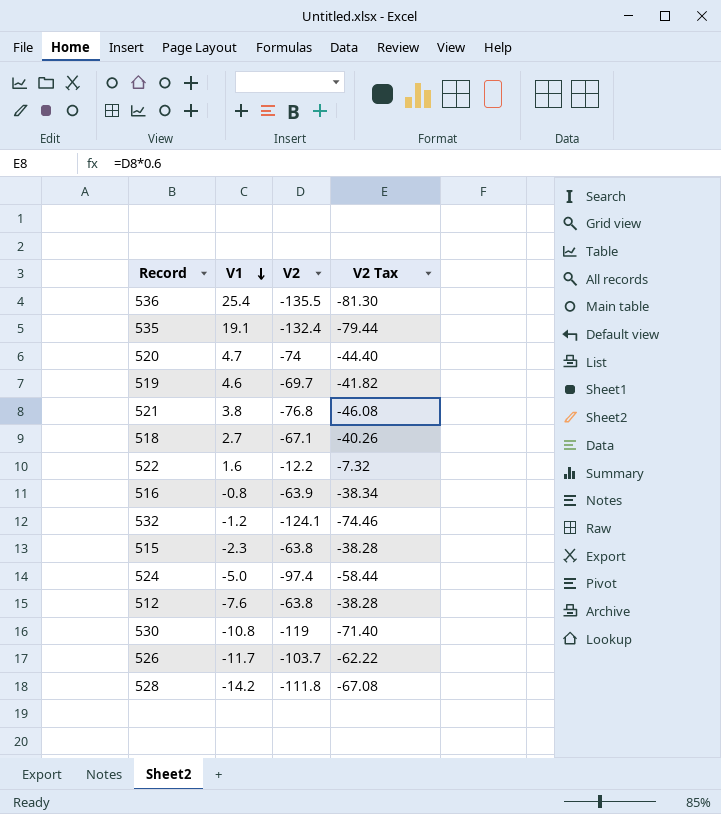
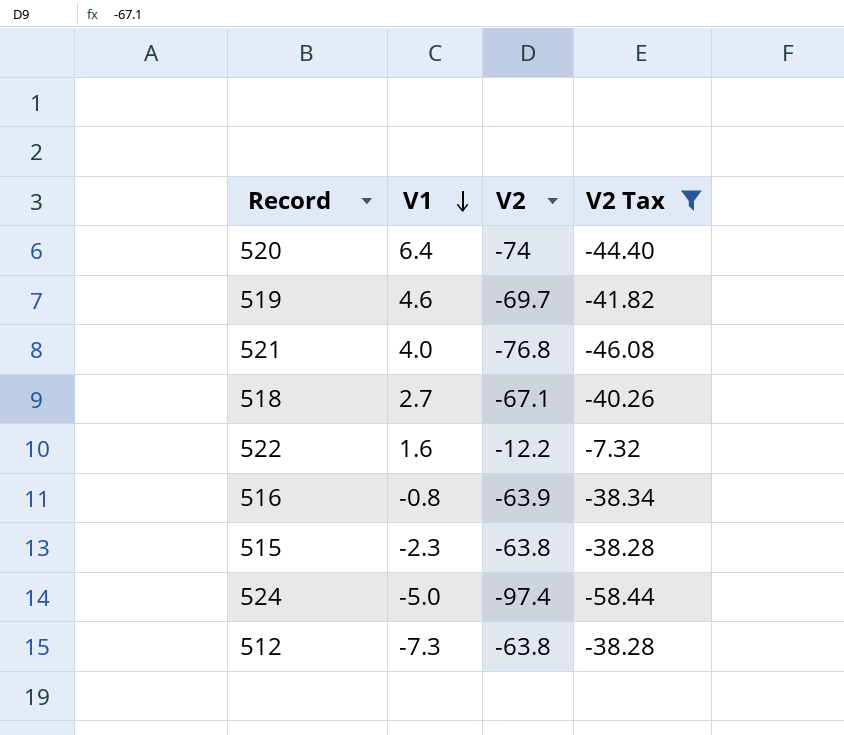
filter: none -> V2 Tax >= -58.44
520 | V1: 4.7 -> 6.4
521 | V1: 3.8 -> 4.0
512 | V1: -7.6 -> -7.3

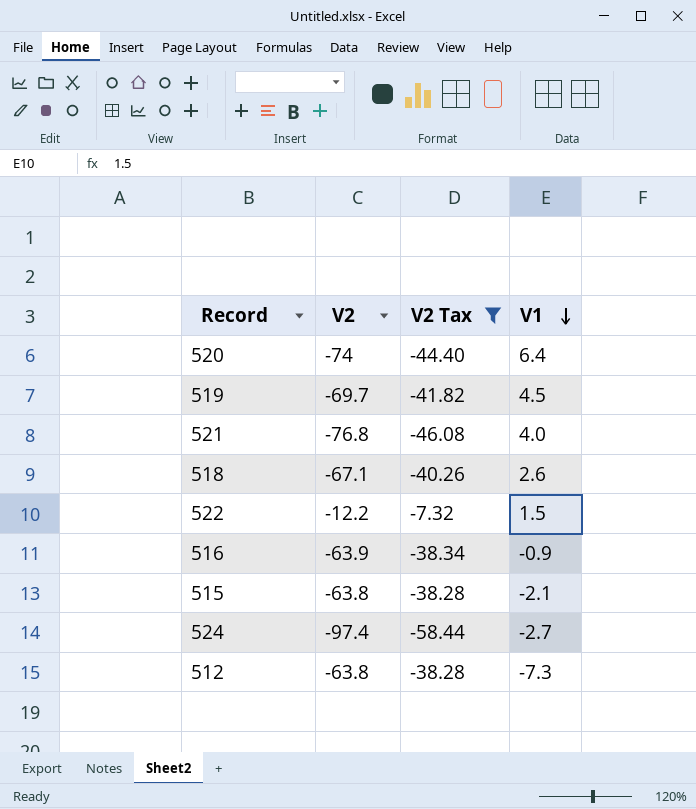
column V1 | position: 2 -> 4
519 | V1: 4.6 -> 4.5
518 | V1: 2.7 -> 2.6
522 | V1: 1.6 -> 1.5
516 | V1: -0.8 -> -0.9
515 | V1: -2.3 -> -2.1
524 | V1: -5.0 -> -2.7

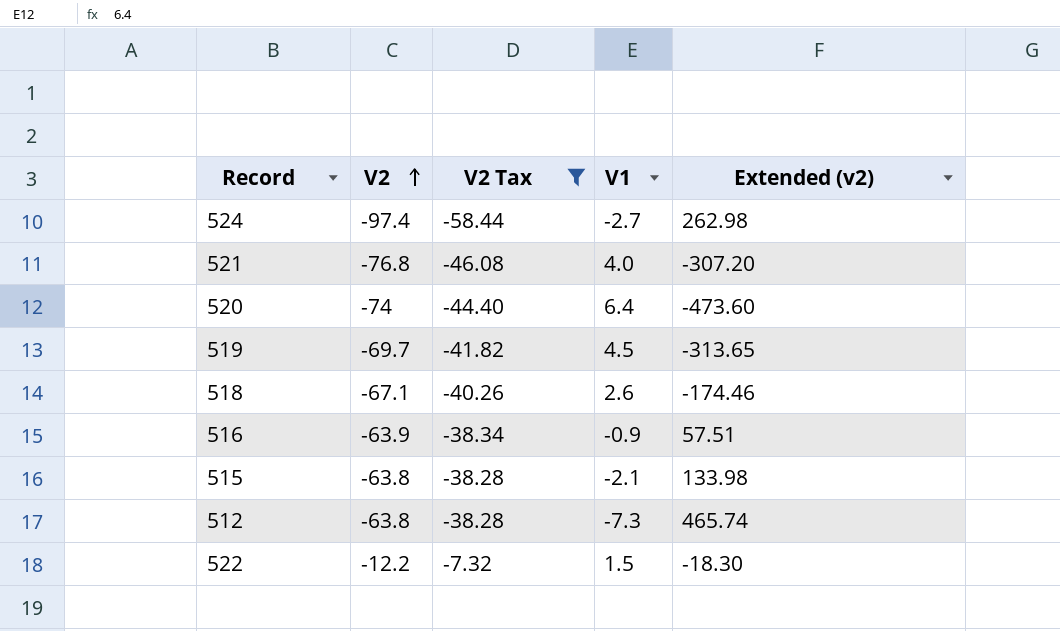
row order: V1 descending -> V2 ascending
column Extended (v2) | formula: none -> [V2] * [V1]

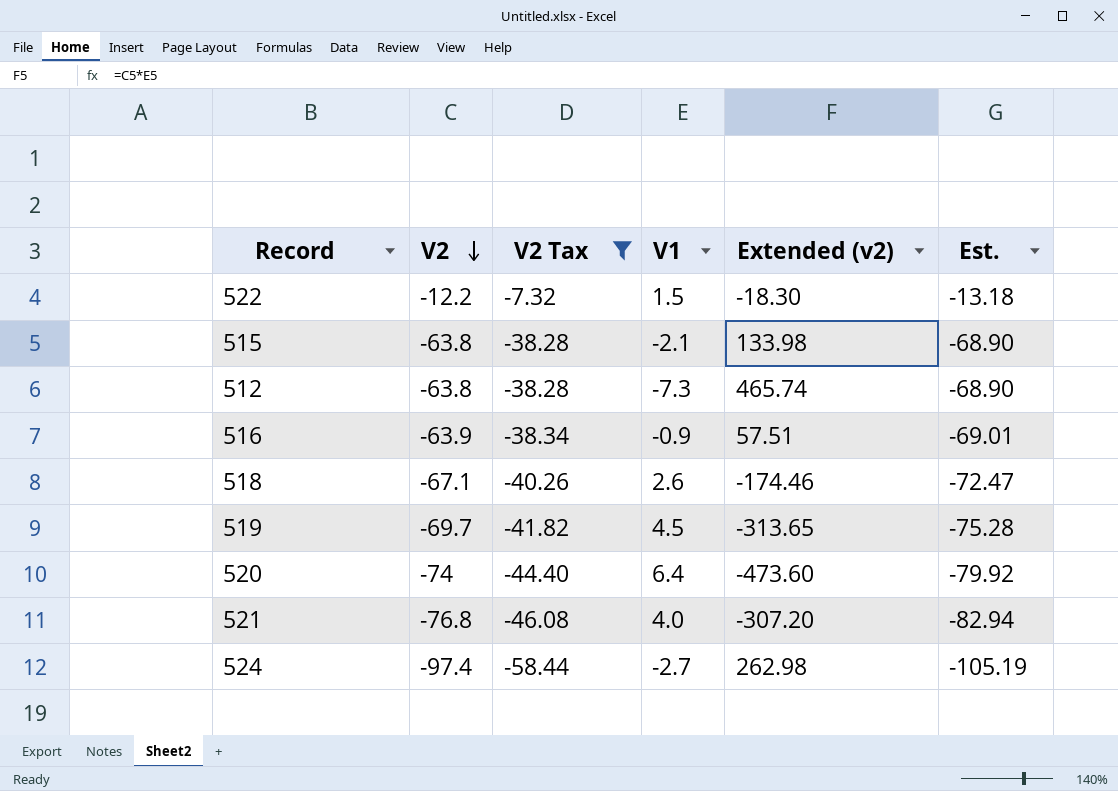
row order: V2 ascending -> V2 descending
column Est. | formula: none -> [V2] * 1.08

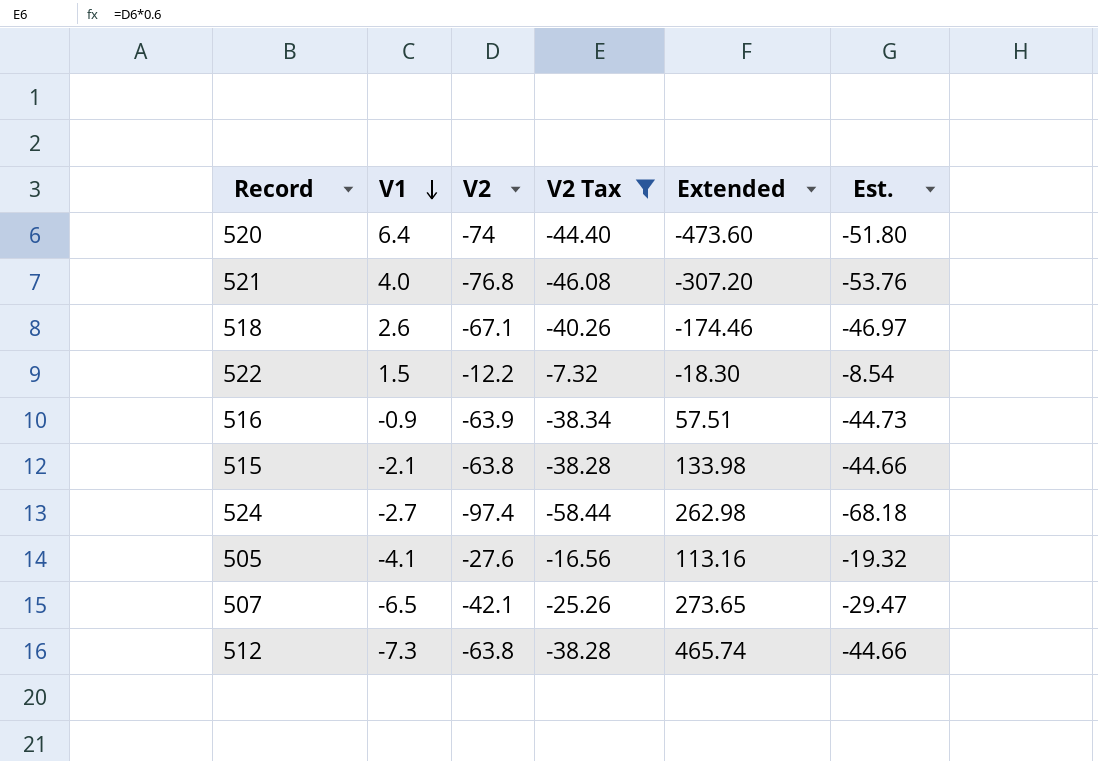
row order: V2 descending -> V1 descending
column V1 | position: 4 -> 2
column name: Extended (v2) -> Extended
column Est. | formula: [V2] * 1.08 -> [V2] * 0.7
row 519: -69.7 | -41.82 | 4.5 | -313.65 | -75.28 -> none
row 505: none -> -4.1 | -27.6 | -16.56 | 113.16 | -19.32
row 507: none -> -6.5 | -42.1 | -25.26 | 273.65 | -29.47

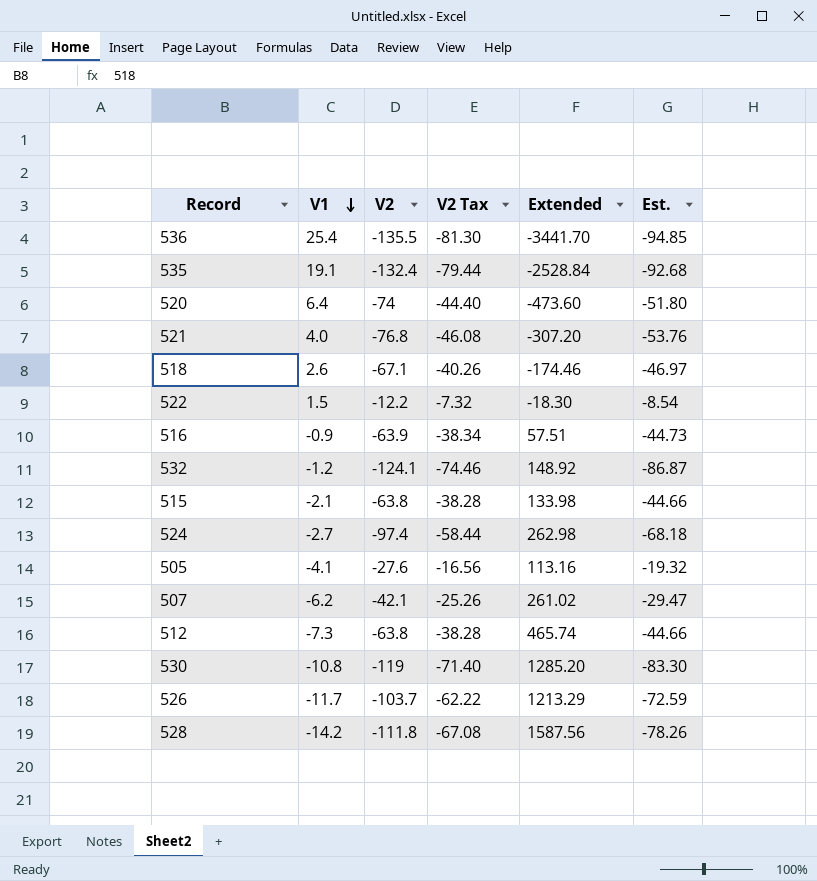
filter: V2 Tax >= -58.44 -> none
507 | V1: -6.5 -> -6.2
507 | Extended: 273.65 -> 261.02

